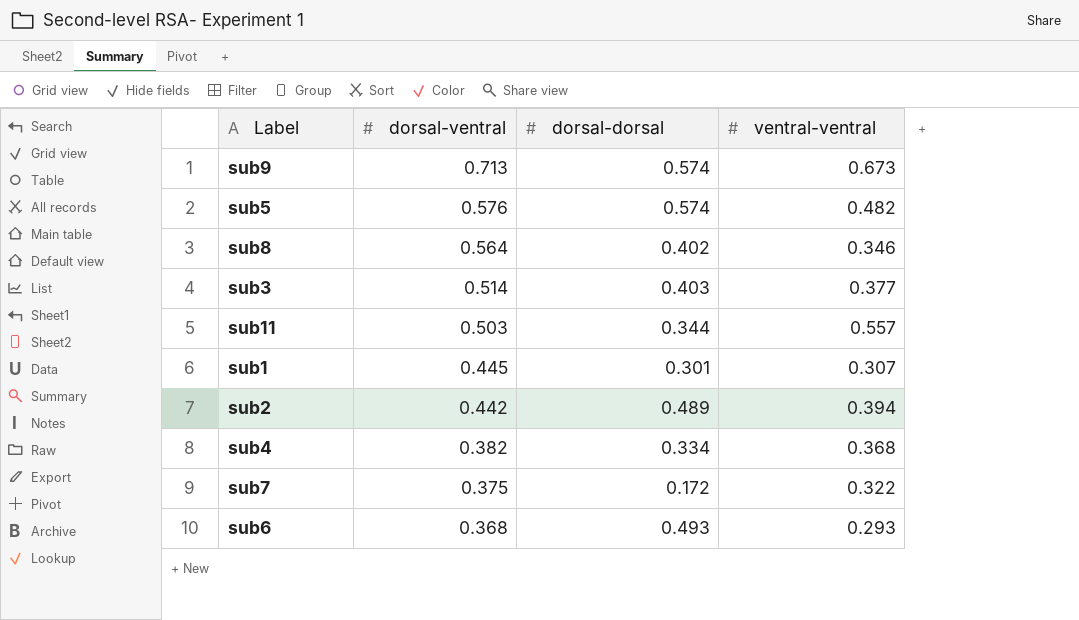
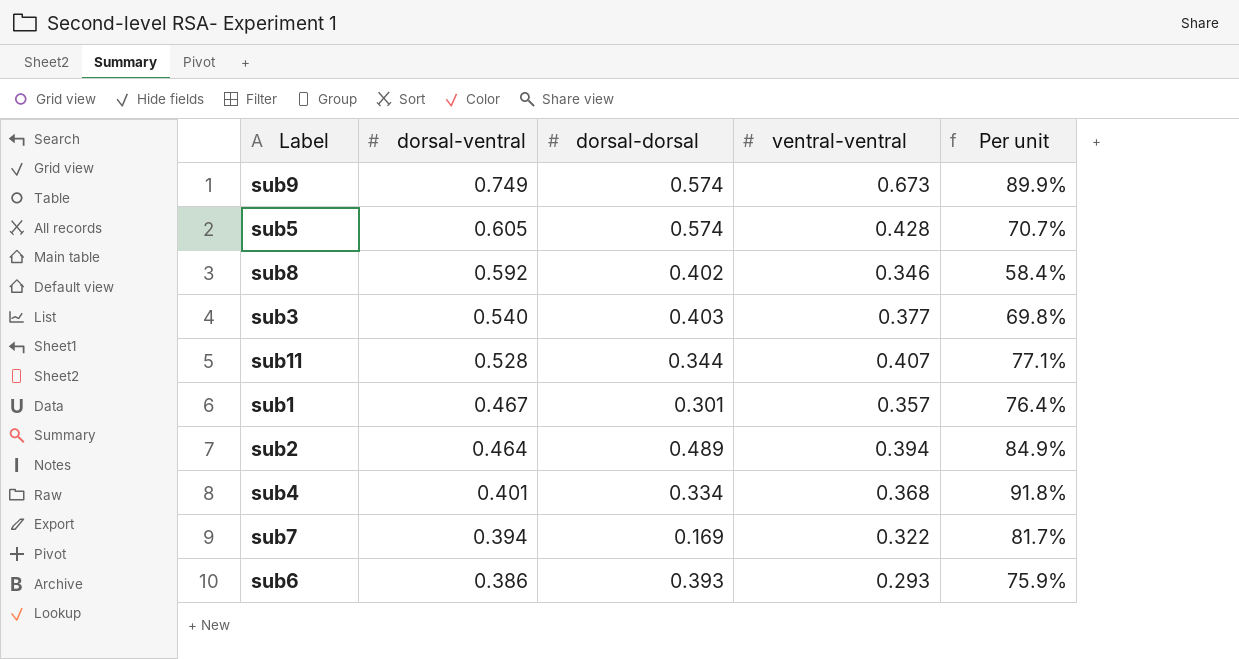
column Per unit | formula: none -> [ventral-ventral] / [dorsal-ventral]
sub9 | dorsal-ventral: 0.713 -> 0.749
sub5 | dorsal-ventral: 0.576 -> 0.605
sub5 | ventral-ventral: 0.482 -> 0.428
sub8 | dorsal-ventral: 0.564 -> 0.592
sub3 | dorsal-ventral: 0.514 -> 0.540
sub11 | dorsal-ventral: 0.503 -> 0.528
sub11 | ventral-ventral: 0.557 -> 0.407
sub1 | dorsal-ventral: 0.445 -> 0.467
sub1 | ventral-ventral: 0.307 -> 0.357
sub2 | dorsal-ventral: 0.442 -> 0.464
sub4 | dorsal-ventral: 0.382 -> 0.401
sub7 | dorsal-ventral: 0.375 -> 0.394
sub7 | dorsal-dorsal: 0.172 -> 0.169
sub6 | dorsal-ventral: 0.368 -> 0.386
sub6 | dorsal-dorsal: 0.493 -> 0.393

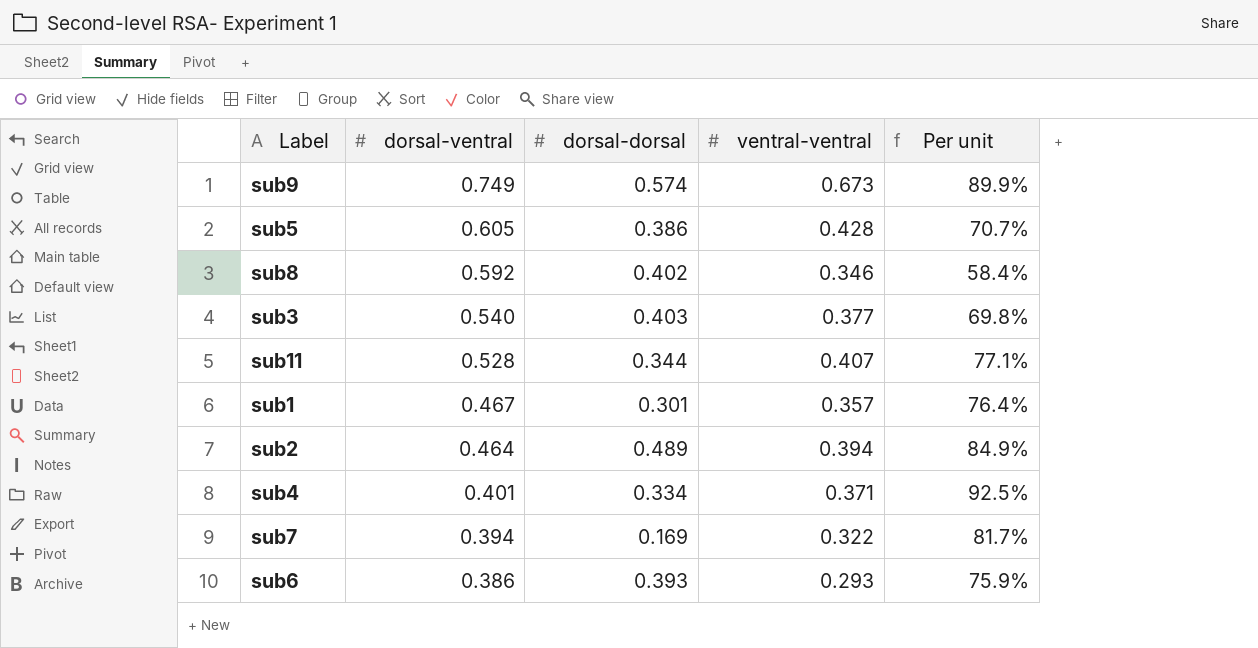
sub5 | dorsal-dorsal: 0.574 -> 0.386
sub4 | ventral-ventral: 0.368 -> 0.371
sub4 | Per unit: 91.8% -> 92.5%

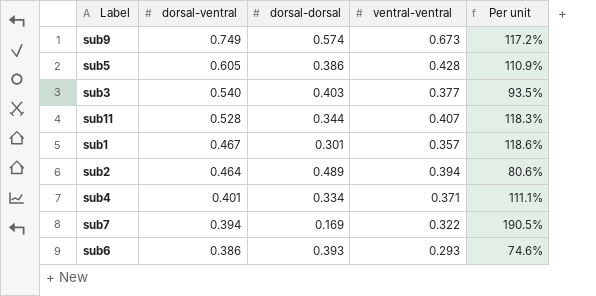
column Per unit | formula: [ventral-ventral] / [dorsal-ventral] -> [ventral-ventral] / [dorsal-dorsal]
row sub8: 0.592 | 0.402 | 0.346 | 58.4% -> none

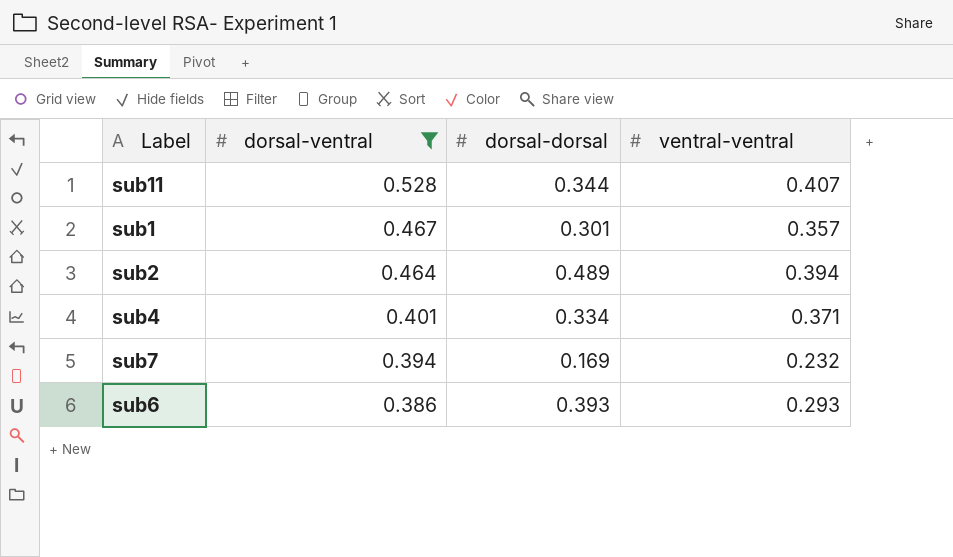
filter: none -> dorsal-ventral <= 0.528
column Per unit | formula: [ventral-ventral] / [dorsal-dorsal] -> none
sub7 | ventral-ventral: 0.322 -> 0.232

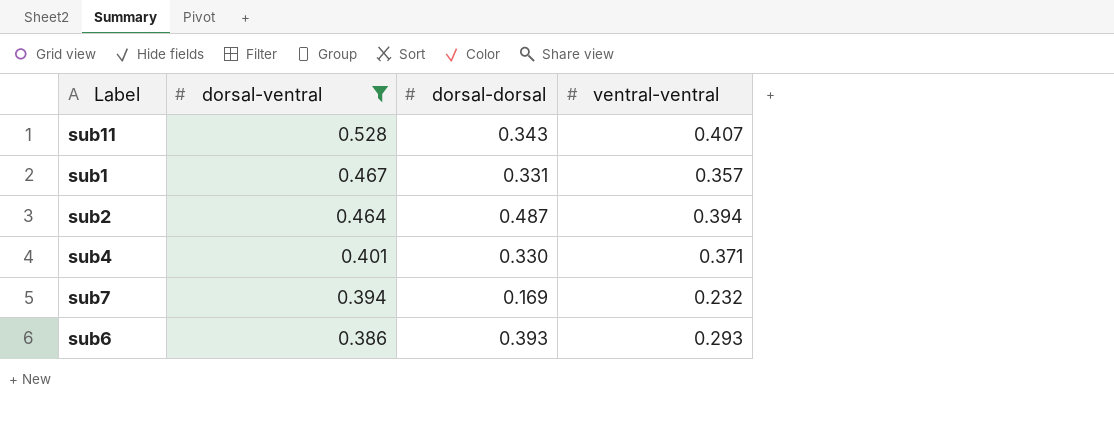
sub11 | dorsal-dorsal: 0.344 -> 0.343
sub1 | dorsal-dorsal: 0.301 -> 0.331
sub2 | dorsal-dorsal: 0.489 -> 0.487
sub4 | dorsal-dorsal: 0.334 -> 0.330

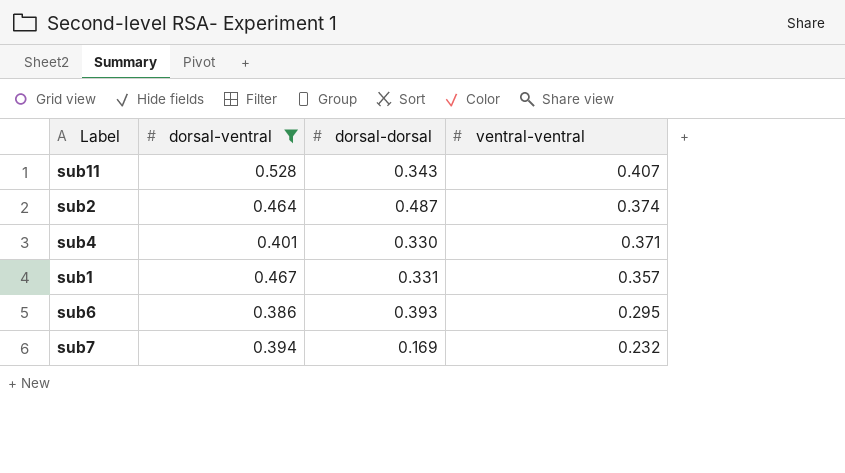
row order: dorsal-ventral descending -> ventral-ventral descending
sub2 | ventral-ventral: 0.394 -> 0.374
sub6 | ventral-ventral: 0.293 -> 0.295

